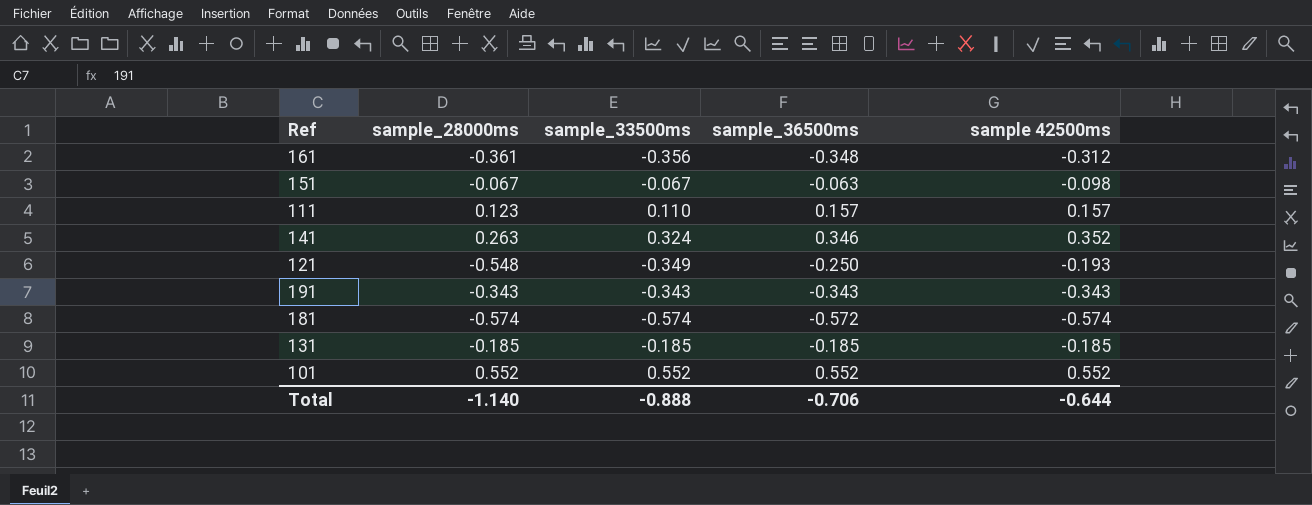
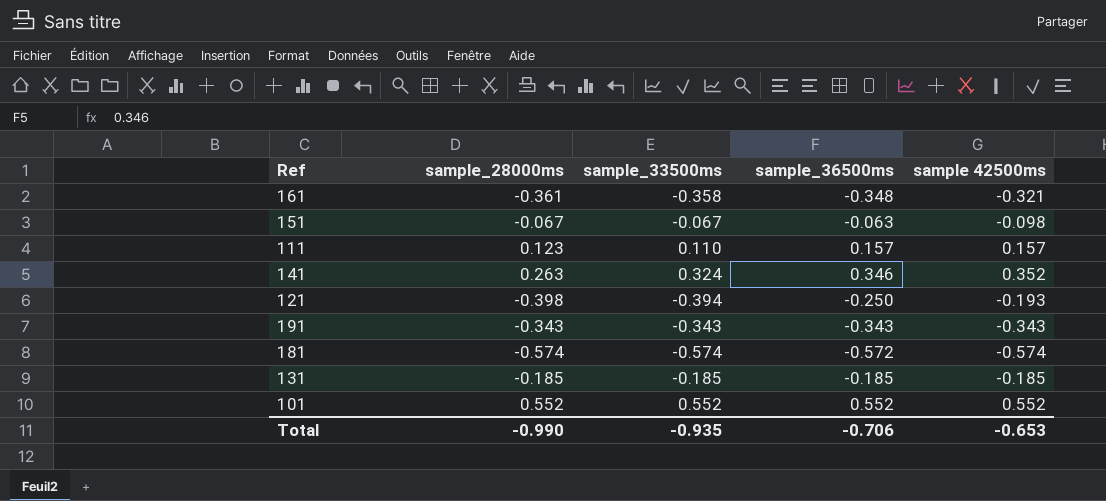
161 | sample_33500ms: -0.356 -> -0.358
161 | sample 42500ms: -0.312 -> -0.321
121 | sample_28000ms: -0.548 -> -0.398
121 | sample_33500ms: -0.349 -> -0.394
Total | sample_28000ms: -1.140 -> -0.990
Total | sample_33500ms: -0.888 -> -0.935
Total | sample 42500ms: -0.644 -> -0.653

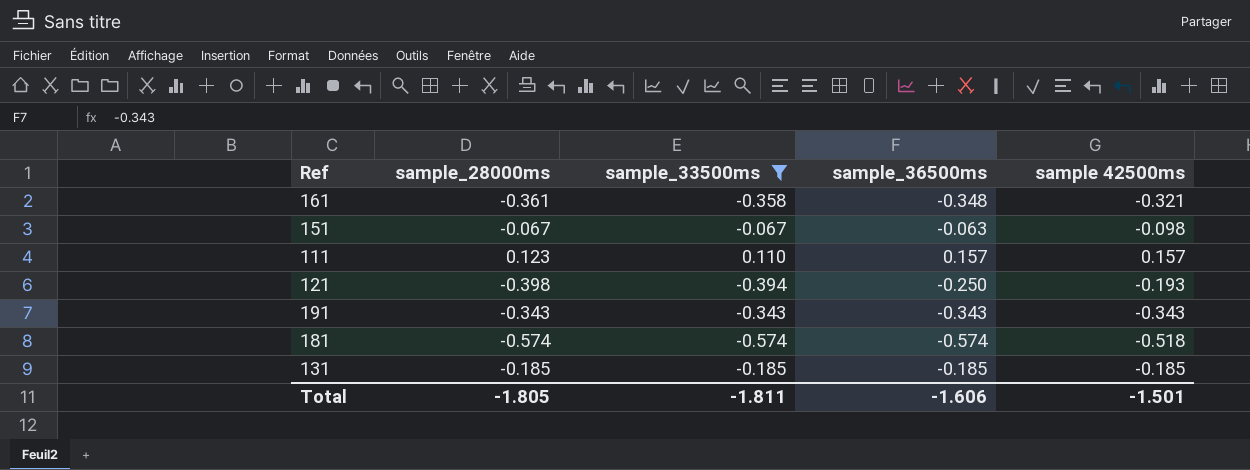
filter: none -> sample_33500ms <= 0.110
181 | sample_36500ms: -0.572 -> -0.574
181 | sample 42500ms: -0.574 -> -0.518
Total | sample_28000ms: -0.990 -> -1.805
Total | sample_33500ms: -0.935 -> -1.811
Total | sample_36500ms: -0.706 -> -1.606
Total | sample 42500ms: -0.653 -> -1.501

